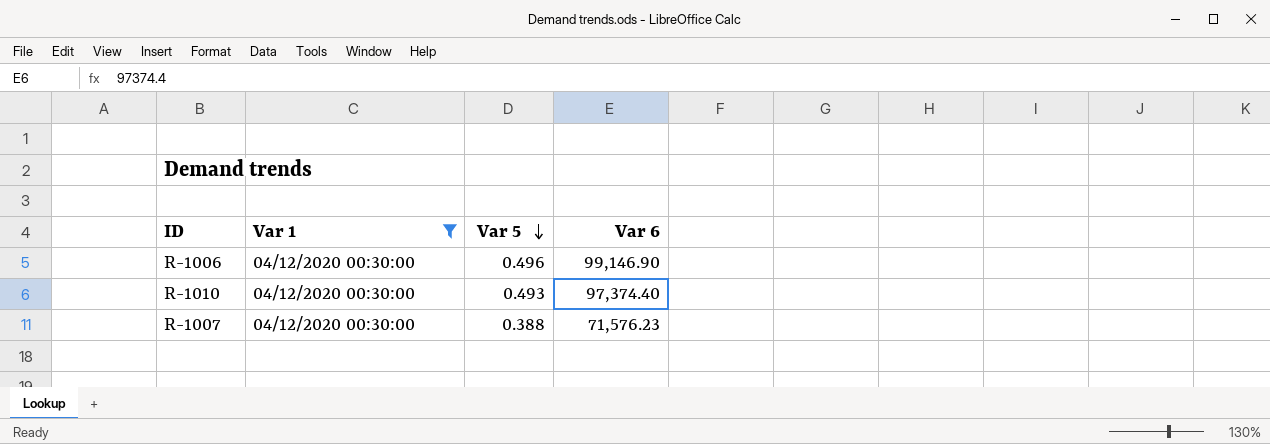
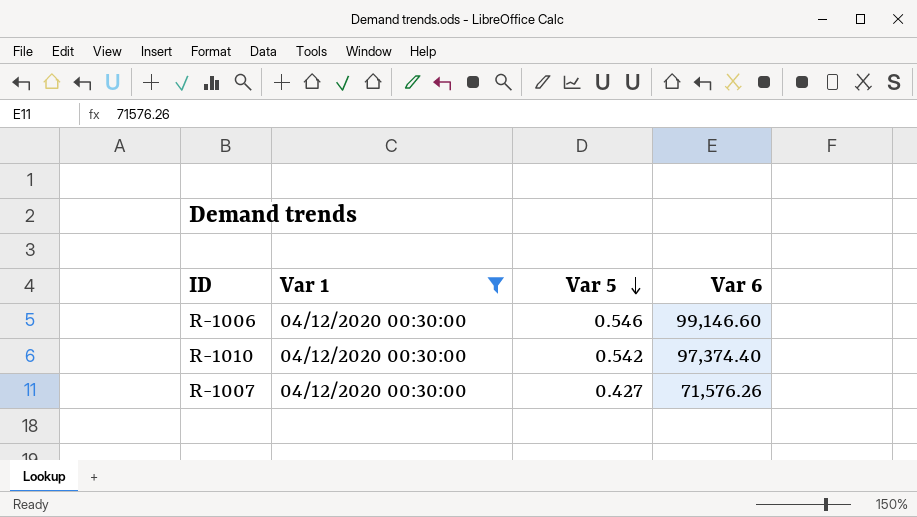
R-1006 | Var 5: 0.496 -> 0.546
R-1006 | Var 6: 99,146.90 -> 99,146.60
R-1010 | Var 5: 0.493 -> 0.542
R-1007 | Var 5: 0.388 -> 0.427
R-1007 | Var 6: 71,576.23 -> 71,576.26

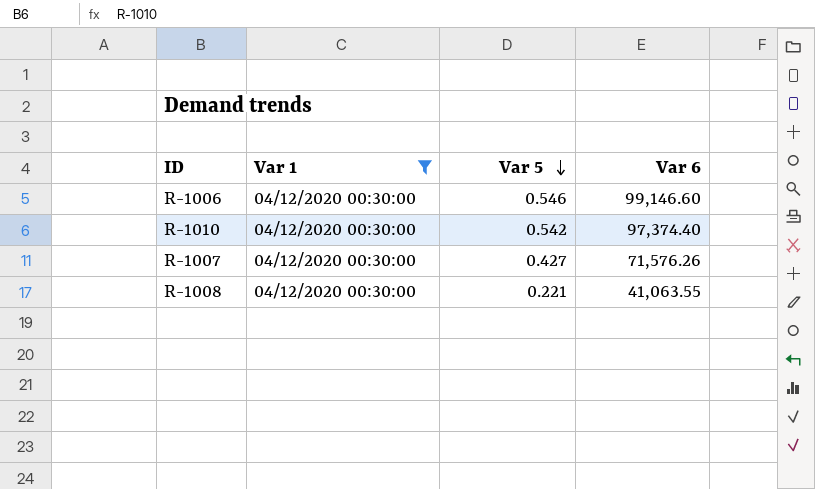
row R-1008: none -> 04/12/2020 00:30:00 | 0.221 | 41,063.55

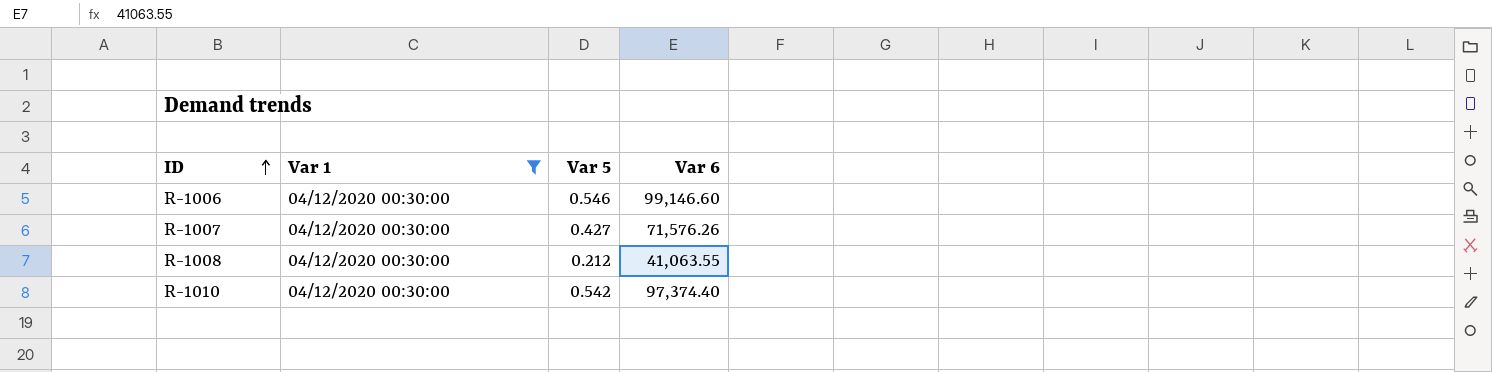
row order: Var 5 descending -> ID ascending
R-1008 | Var 5: 0.221 -> 0.212

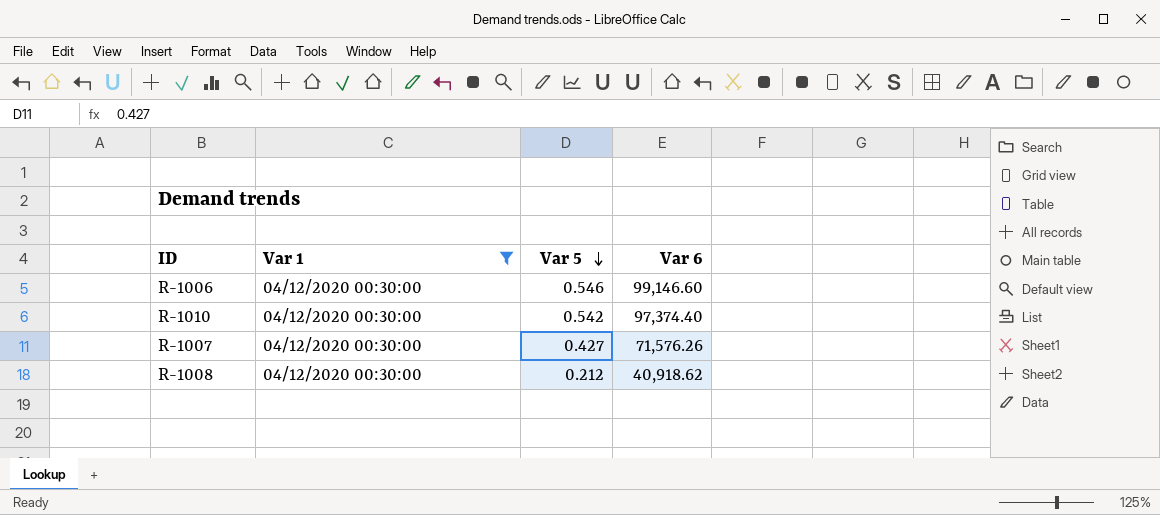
row order: ID ascending -> Var 5 descending
R-1008 | Var 6: 41,063.55 -> 40,918.62

